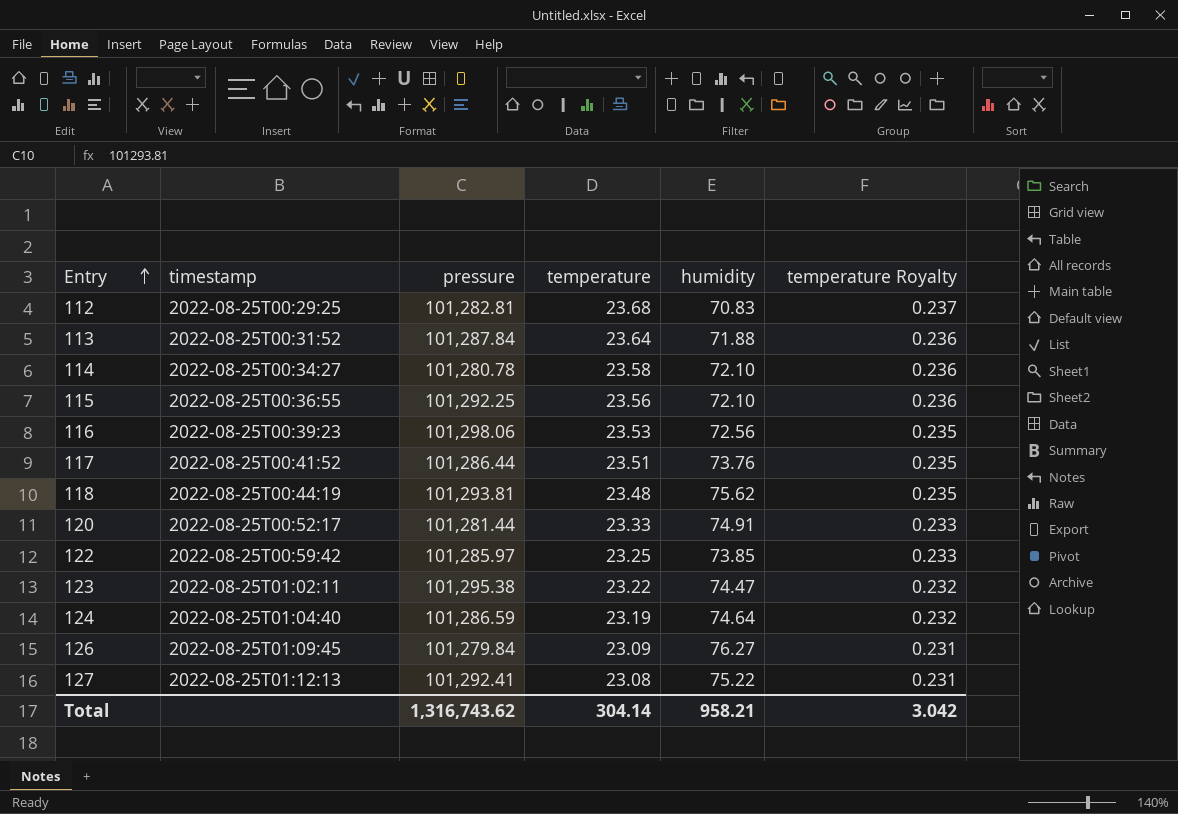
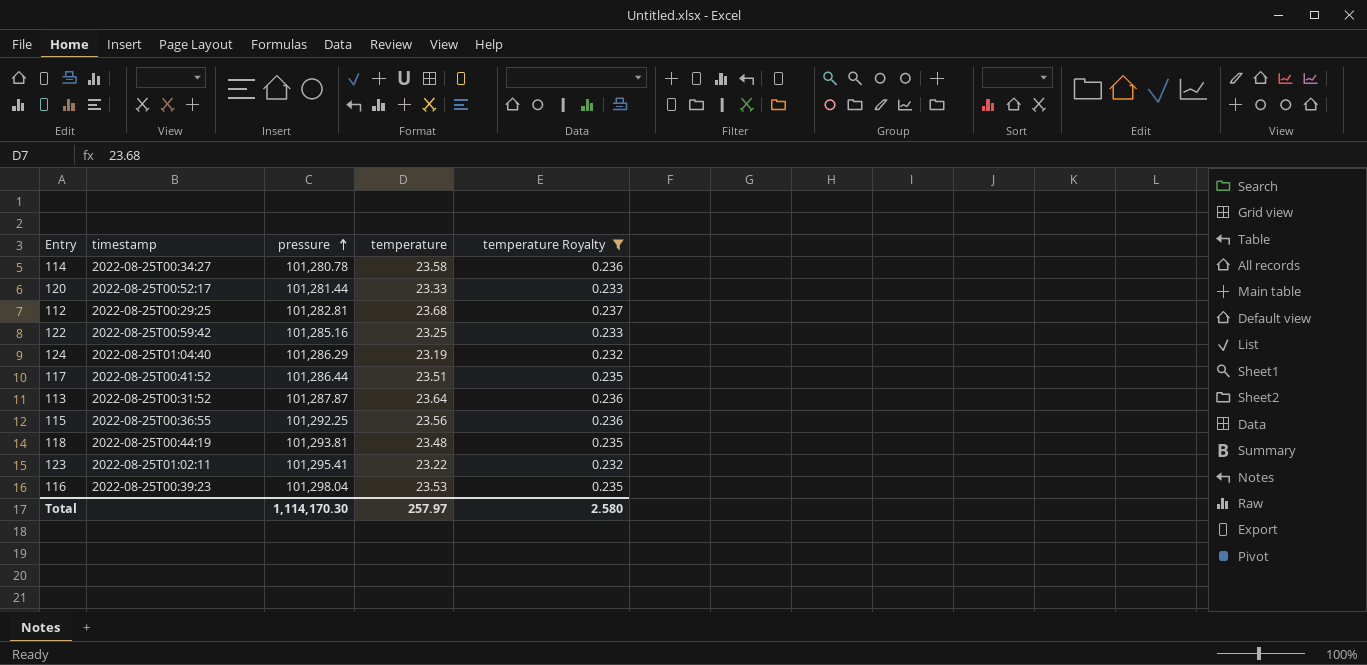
filter: none -> temperature Royalty != 0.231
row order: Entry ascending -> pressure ascending
column humidity | position: 5 -> none
122 | pressure: 101,285.97 -> 101,285.16
124 | pressure: 101,286.59 -> 101,286.29
113 | pressure: 101,287.84 -> 101,287.87
123 | pressure: 101,295.38 -> 101,295.41
116 | pressure: 101,298.06 -> 101,298.04
Total | pressure: 1,316,743.62 -> 1,114,170.30
Total | temperature: 304.14 -> 257.97
Total | temperature Royalty: 3.042 -> 2.580

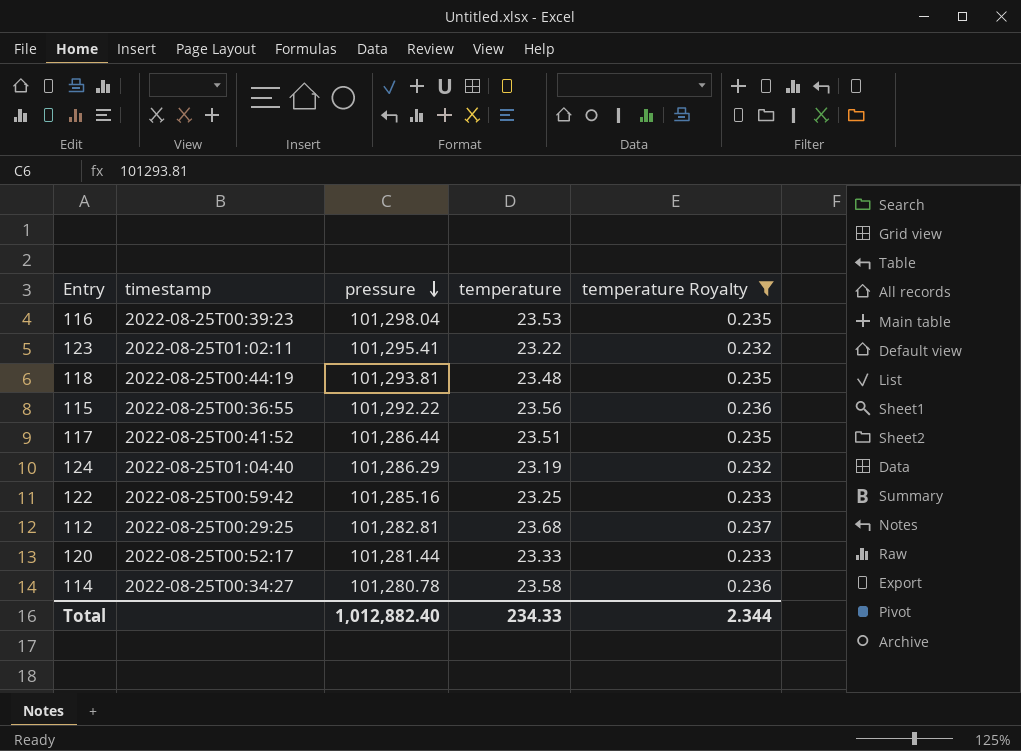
row order: pressure ascending -> pressure descending
row 113: 2022-08-25T00:31:52 | 101,287.87 | 23.64 | 0.236 -> none
115 | pressure: 101,292.25 -> 101,292.22
Total | pressure: 1,114,170.30 -> 1,012,882.40
Total | temperature: 257.97 -> 234.33
Total | temperature Royalty: 2.580 -> 2.344

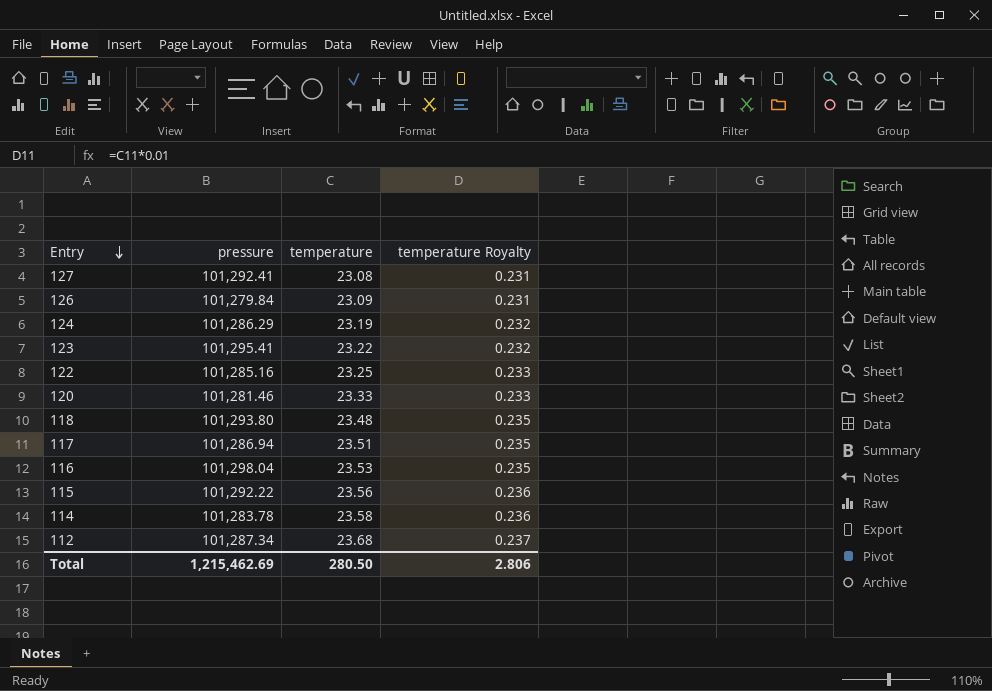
filter: temperature Royalty != 0.231 -> none
row order: pressure descending -> Entry descending
column timestamp | position: 2 -> none
120 | pressure: 101,281.44 -> 101,281.46
118 | pressure: 101,293.81 -> 101,293.80
117 | pressure: 101,286.44 -> 101,286.94
114 | pressure: 101,280.78 -> 101,283.78
112 | pressure: 101,282.81 -> 101,287.34
Total | pressure: 1,012,882.40 -> 1,215,462.69
Total | temperature: 234.33 -> 280.50
Total | temperature Royalty: 2.344 -> 2.806

